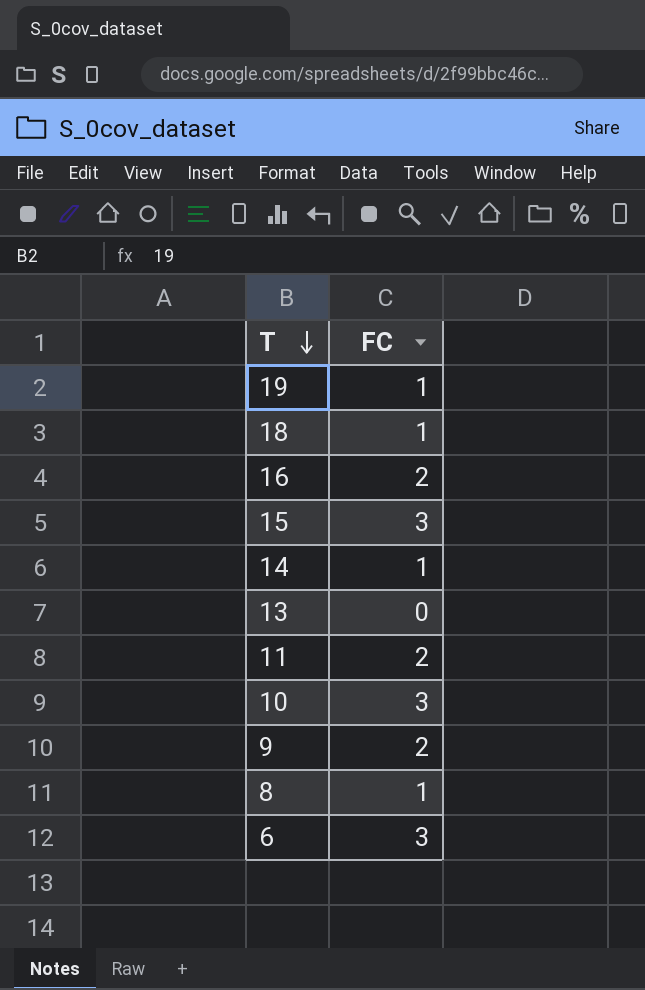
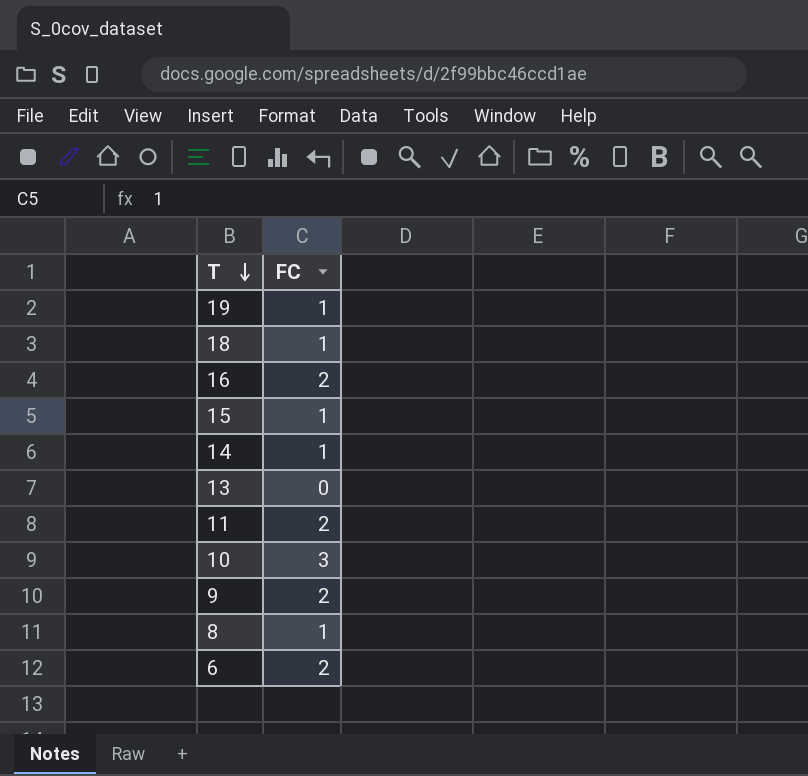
15 | FC: 3 -> 1
6 | FC: 3 -> 2

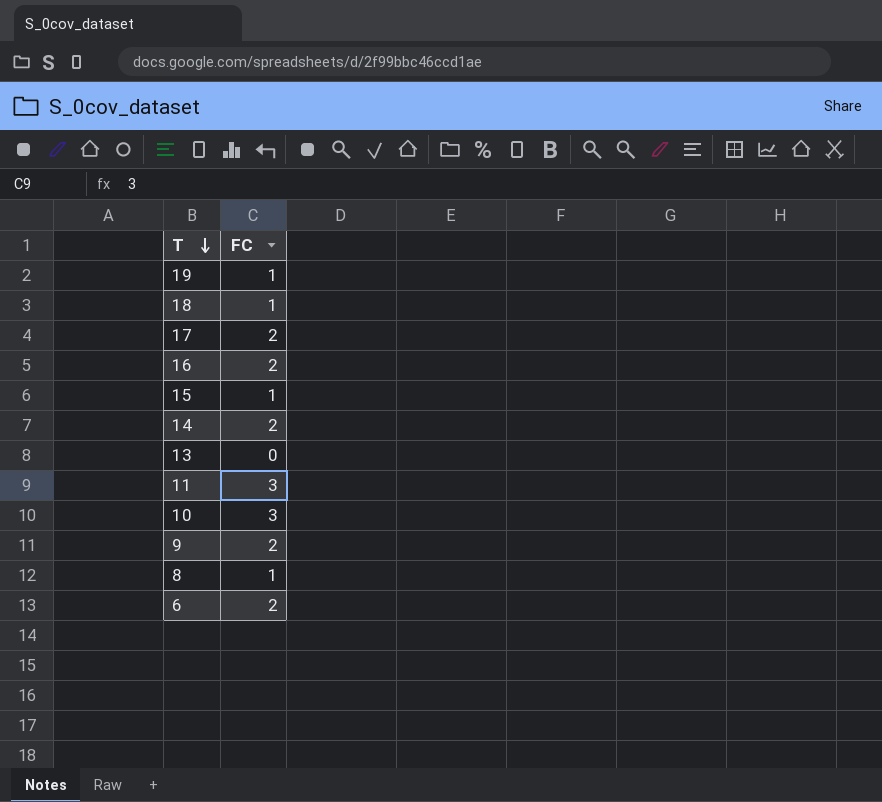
row 17: none -> 2
14 | FC: 1 -> 2
11 | FC: 2 -> 3

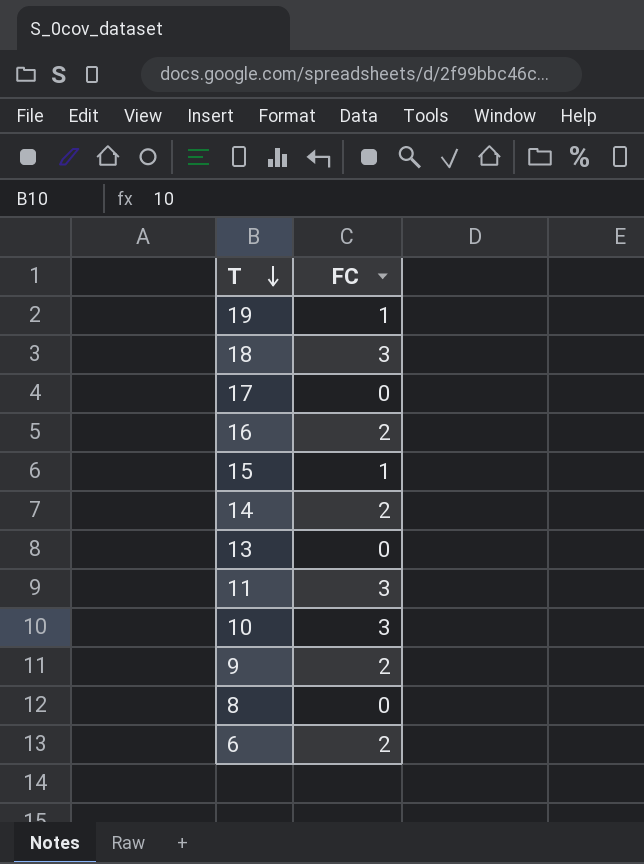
18 | FC: 1 -> 3
17 | FC: 2 -> 0
8 | FC: 1 -> 0

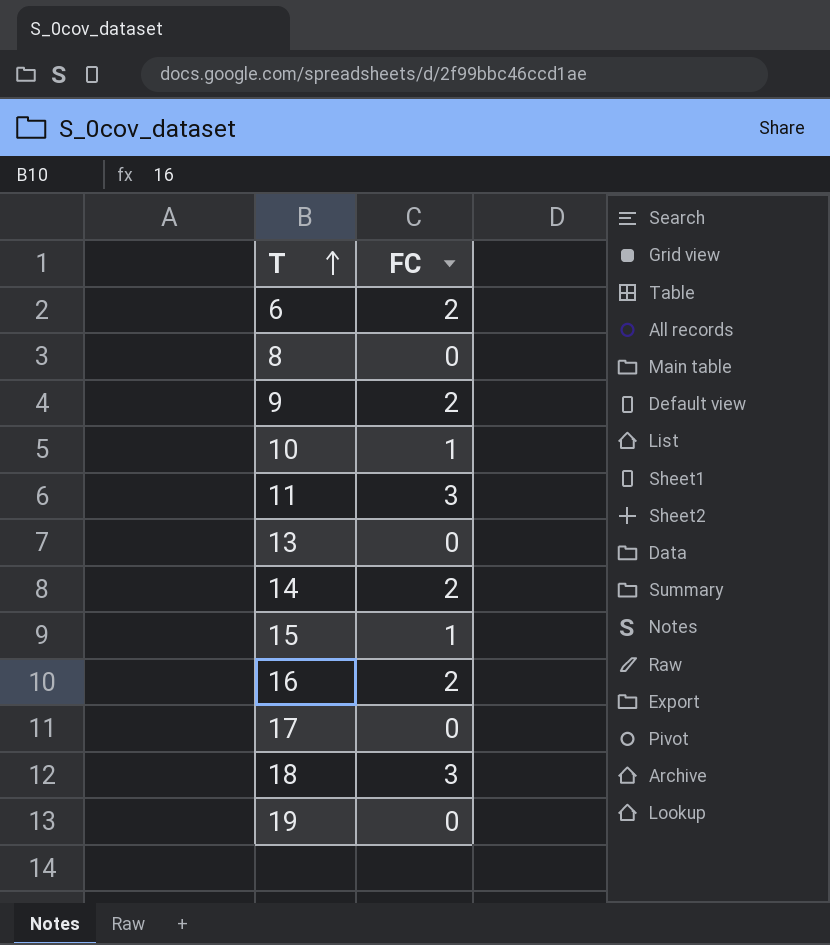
row order: T descending -> T ascending
10 | FC: 3 -> 1
19 | FC: 1 -> 0

